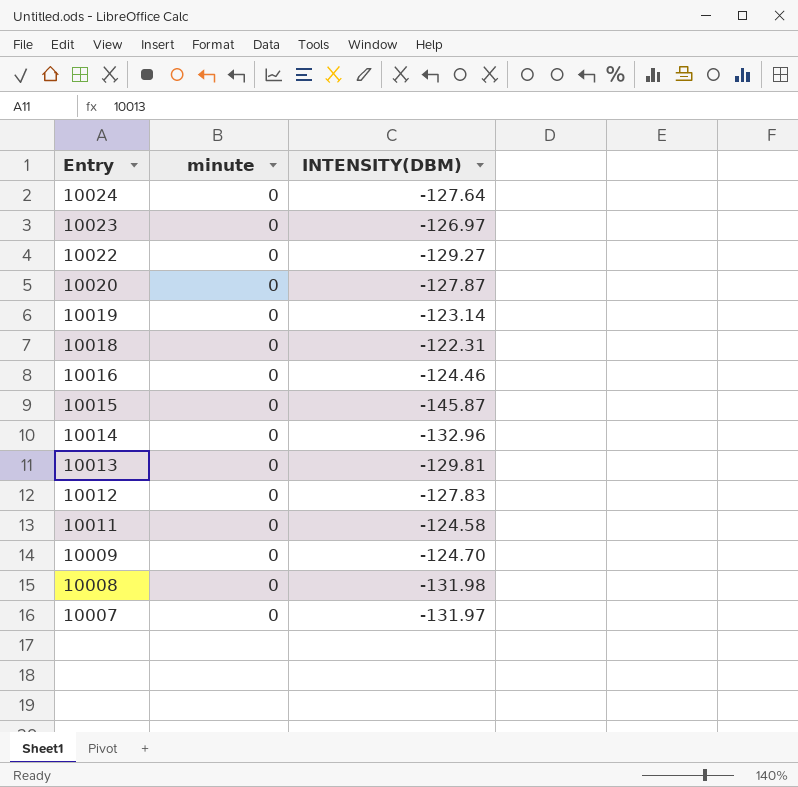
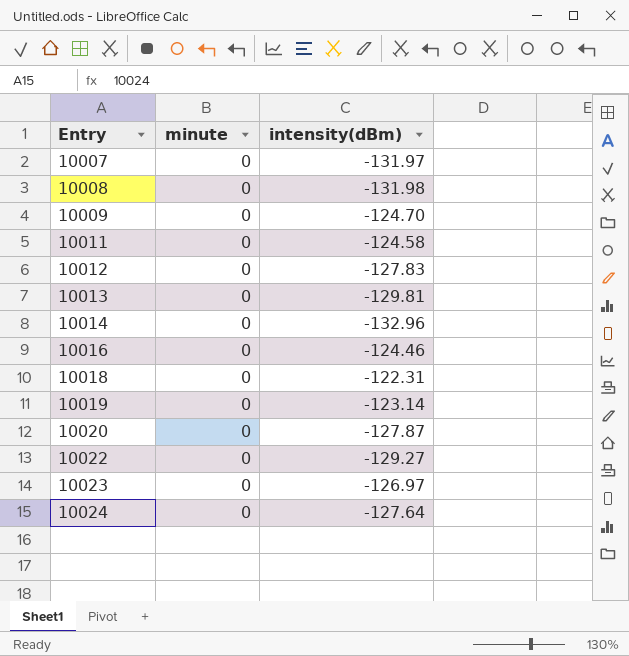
row order: Entry descending -> Entry ascending
column name: INTENSITY(DBM) -> intensity(dBm)
row 10015: 0 | -145.87 -> none

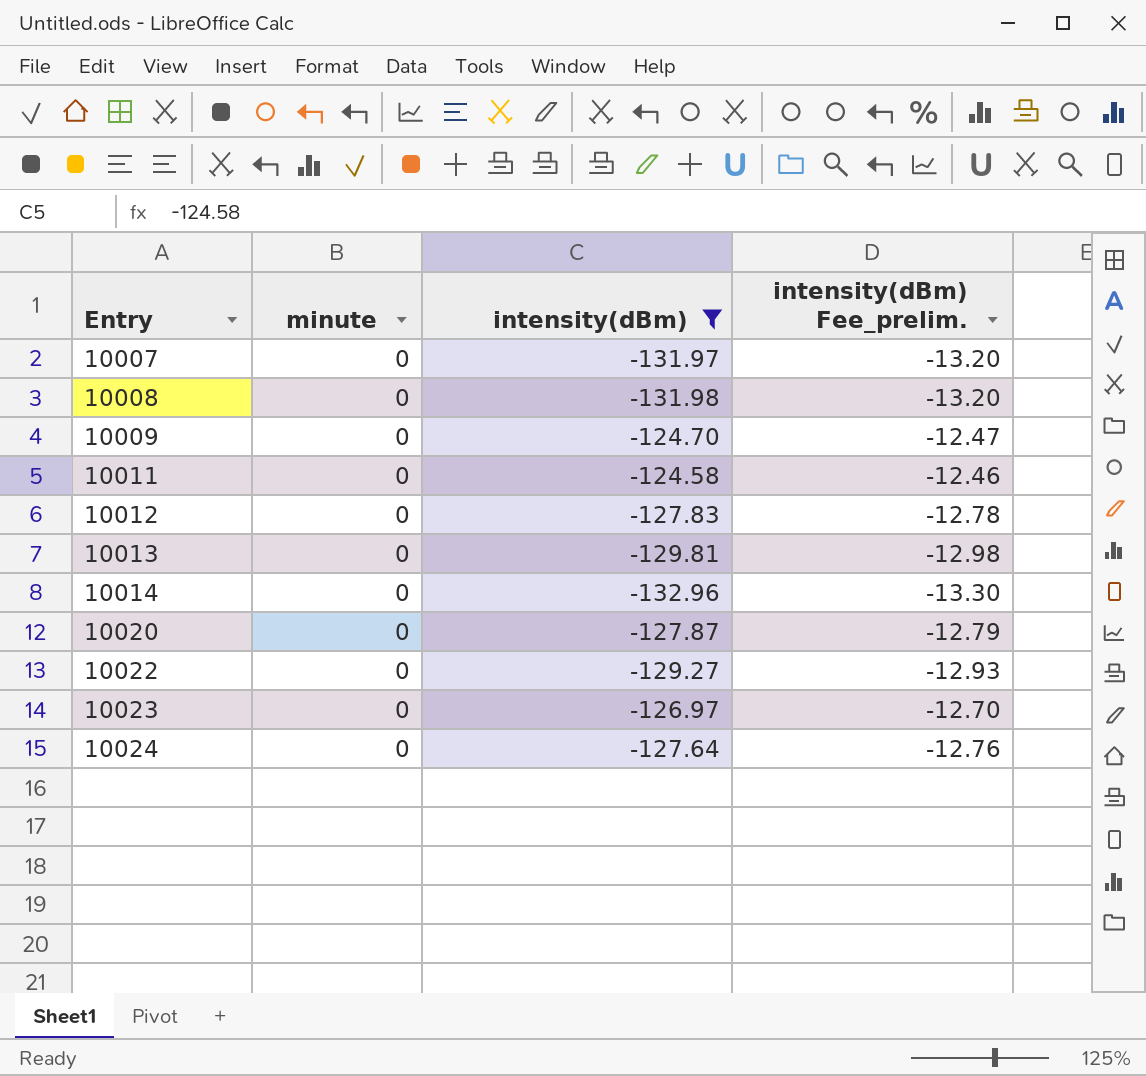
filter: none -> intensity(dBm) <= -124.58
column intensity(dBm) Fee_prelim. | formula: none -> [intensity(dBm)] * 0.1

